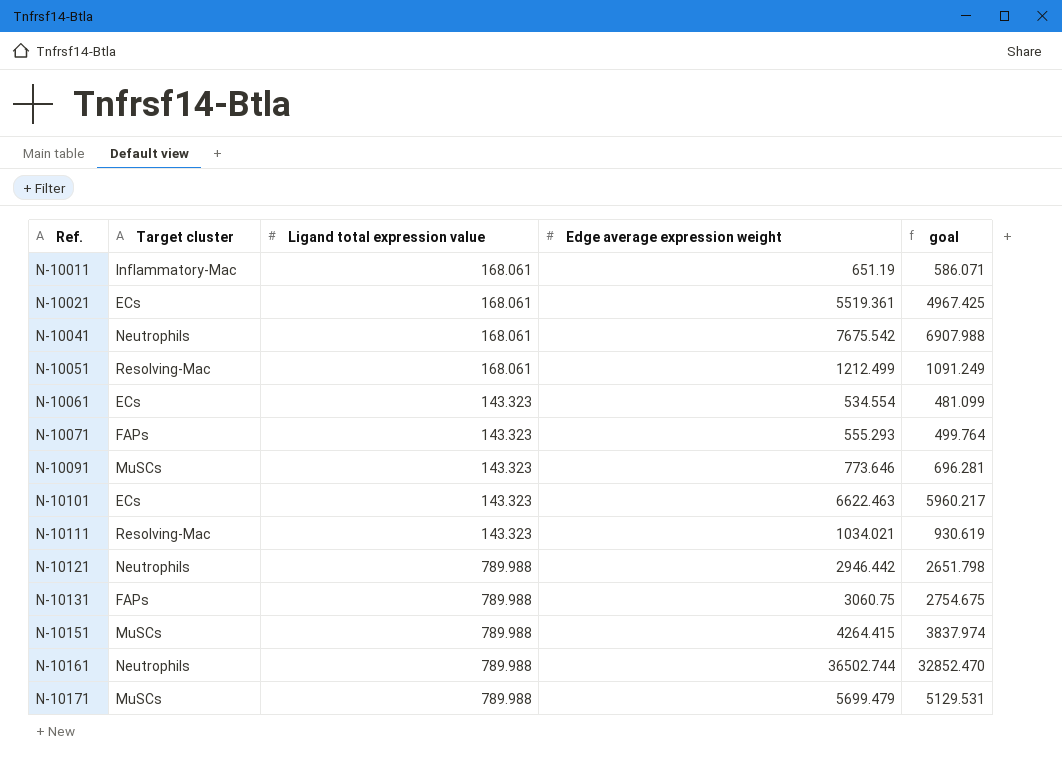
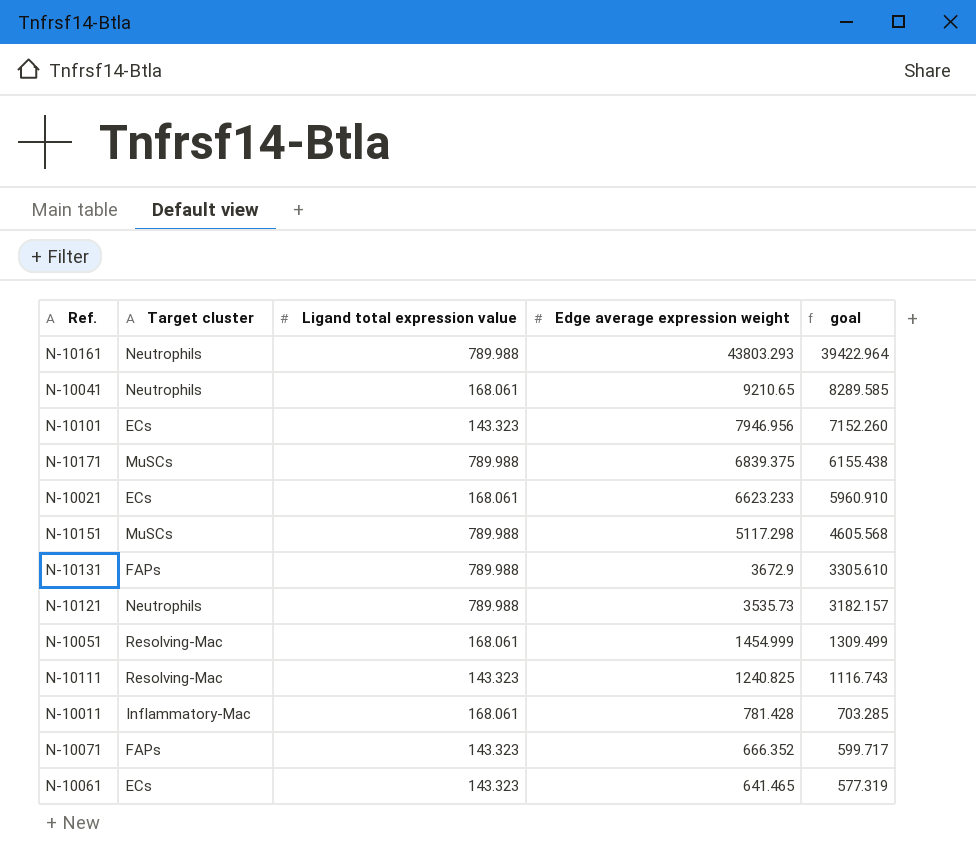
row order: Ref. ascending -> Edge average expression weight descending
row N-10091: MuSCs | 143.323 | 773.646 | 696.281 -> none
N-10161 | Edge average expression weight: 36502.744 -> 43803.293
N-10161 | goal: 32852.470 -> 39422.964
N-10041 | Edge average expression weight: 7675.542 -> 9210.65
N-10041 | goal: 6907.988 -> 8289.585
N-10101 | Edge average expression weight: 6622.463 -> 7946.956
N-10101 | goal: 5960.217 -> 7152.260
N-10171 | Edge average expression weight: 5699.479 -> 6839.375
N-10171 | goal: 5129.531 -> 6155.438
N-10021 | Edge average expression weight: 5519.361 -> 6623.233
N-10021 | goal: 4967.425 -> 5960.910
N-10151 | Edge average expression weight: 4264.415 -> 5117.298
N-10151 | goal: 3837.974 -> 4605.568
N-10131 | Edge average expression weight: 3060.75 -> 3672.9
N-10131 | goal: 2754.675 -> 3305.610
N-10121 | Edge average expression weight: 2946.442 -> 3535.73
N-10121 | goal: 2651.798 -> 3182.157
N-10051 | Edge average expression weight: 1212.499 -> 1454.999
N-10051 | goal: 1091.249 -> 1309.499
N-10111 | Edge average expression weight: 1034.021 -> 1240.825
N-10111 | goal: 930.619 -> 1116.743
N-10011 | Edge average expression weight: 651.19 -> 781.428
N-10011 | goal: 586.071 -> 703.285
N-10071 | Edge average expression weight: 555.293 -> 666.352
N-10071 | goal: 499.764 -> 599.717
N-10061 | Edge average expression weight: 534.554 -> 641.465
N-10061 | goal: 481.099 -> 577.319

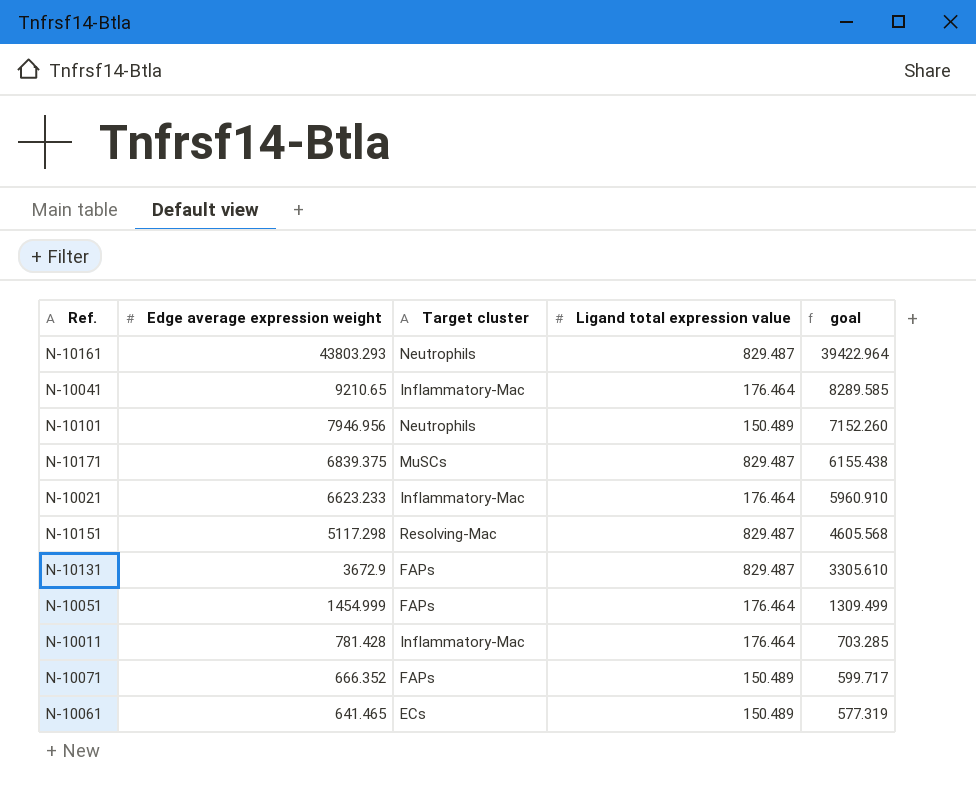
column Edge average expression weight | position: 4 -> 2
row N-10121: Neutrophils | 789.988 | 3535.73 | 3182.157 -> none
row N-10111: Resolving-Mac | 143.323 | 1240.825 | 1116.743 -> none
N-10161 | Ligand total expression value: 789.988 -> 829.487
N-10041 | Target cluster: Neutrophils -> Inflammatory-Mac
N-10041 | Ligand total expression value: 168.061 -> 176.464
N-10101 | Target cluster: ECs -> Neutrophils
N-10101 | Ligand total expression value: 143.323 -> 150.489
N-10171 | Ligand total expression value: 789.988 -> 829.487
N-10021 | Target cluster: ECs -> Inflammatory-Mac
N-10021 | Ligand total expression value: 168.061 -> 176.464
N-10151 | Target cluster: MuSCs -> Resolving-Mac
N-10151 | Ligand total expression value: 789.988 -> 829.487
N-10131 | Ligand total expression value: 789.988 -> 829.487
N-10051 | Target cluster: Resolving-Mac -> FAPs
N-10051 | Ligand total expression value: 168.061 -> 176.464
N-10011 | Ligand total expression value: 168.061 -> 176.464
N-10071 | Ligand total expression value: 143.323 -> 150.489
N-10061 | Ligand total expression value: 143.323 -> 150.489

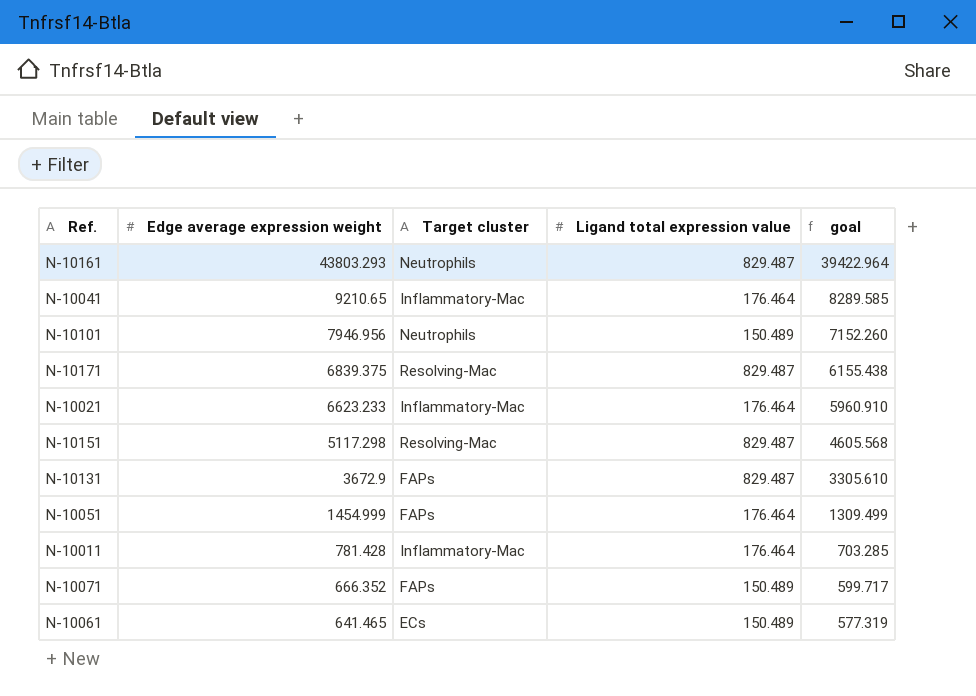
N-10171 | Target cluster: MuSCs -> Resolving-Mac

